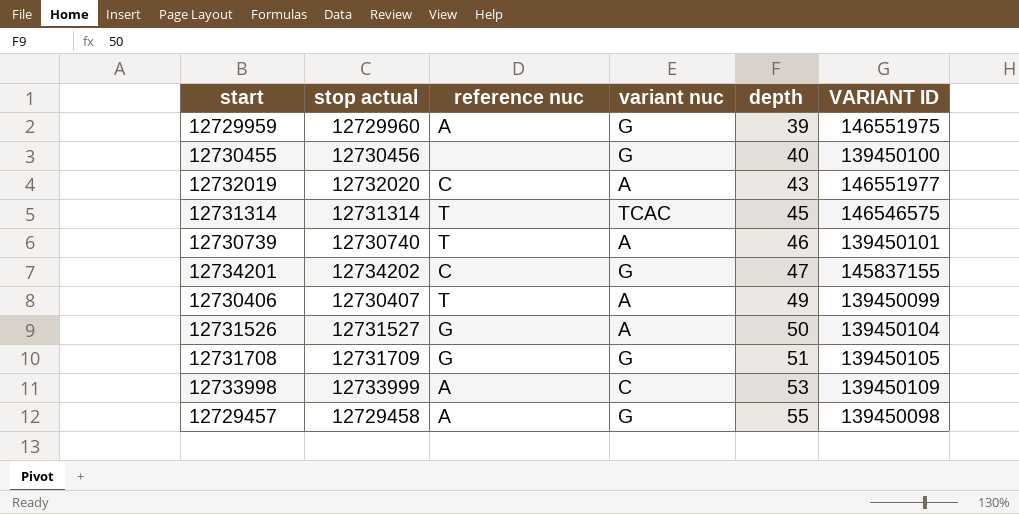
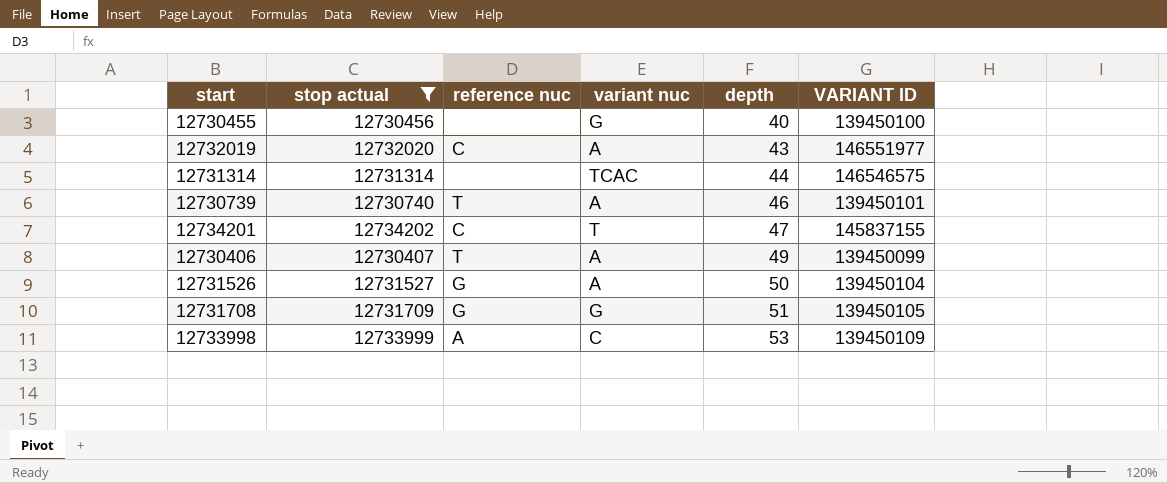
filter: none -> stop actual >= 12730407
12731314 | reference nuc: T -> none
12731314 | depth: 45 -> 44
12734201 | variant nuc: G -> T

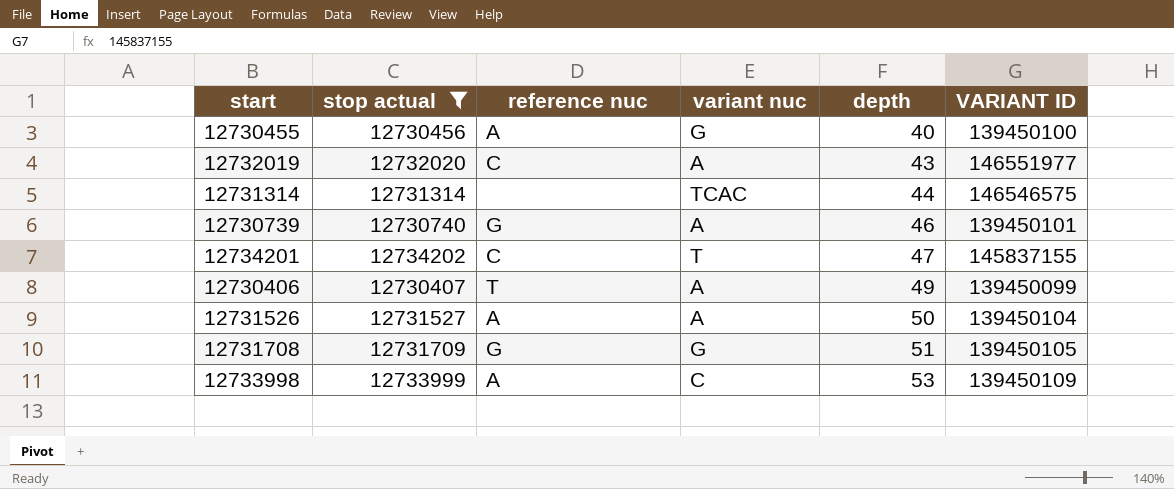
12730455 | reference nuc: none -> A
12730739 | reference nuc: T -> G
12731526 | reference nuc: G -> A

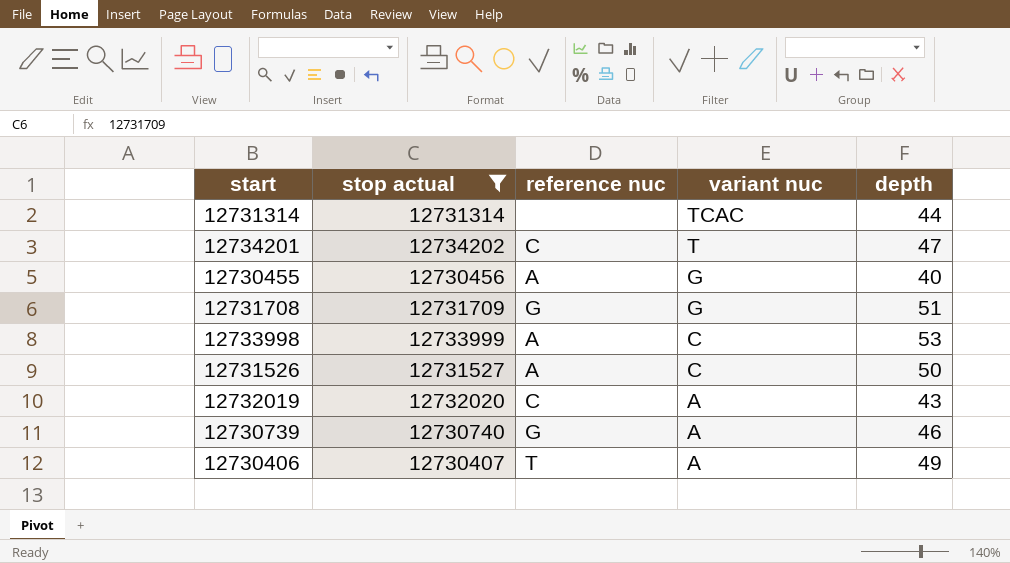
row order: depth ascending -> variant nuc descending
column VARIANT ID | position: 6 -> none
12731526 | variant nuc: A -> C

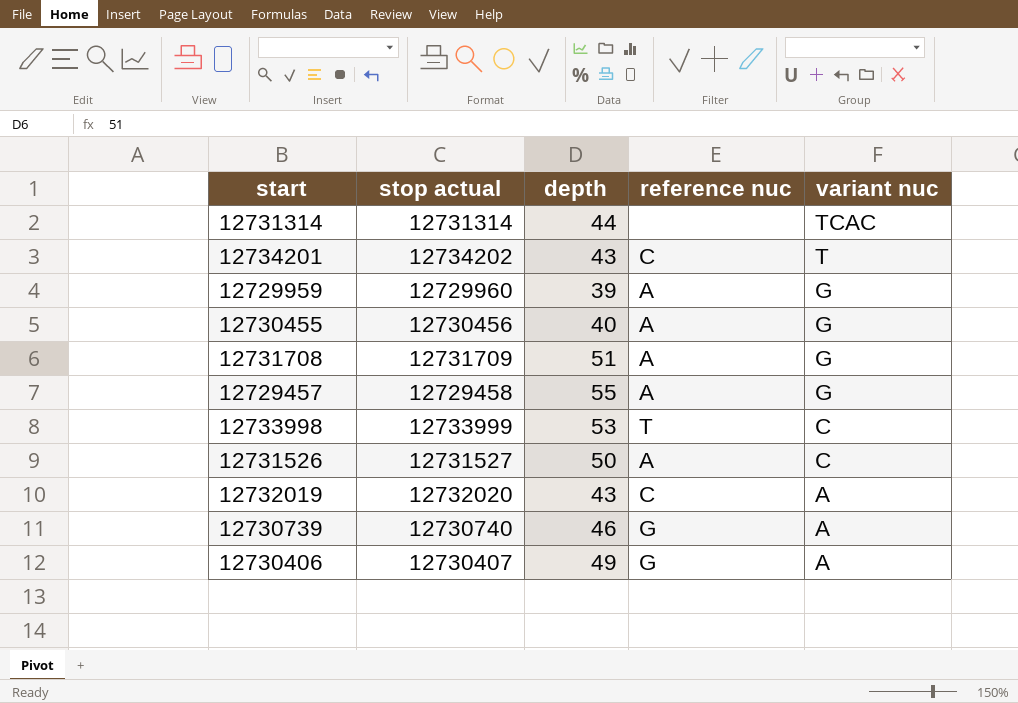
filter: stop actual >= 12730407 -> none
column depth | position: 5 -> 3
12734201 | depth: 47 -> 43
12731708 | reference nuc: G -> A
12733998 | reference nuc: A -> T
12730406 | reference nuc: T -> G

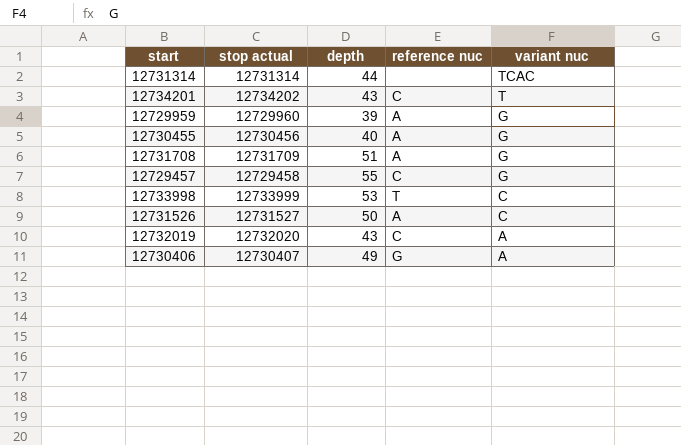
row 12730739: 12730740 | 46 | G | A -> none
12729457 | reference nuc: A -> C

